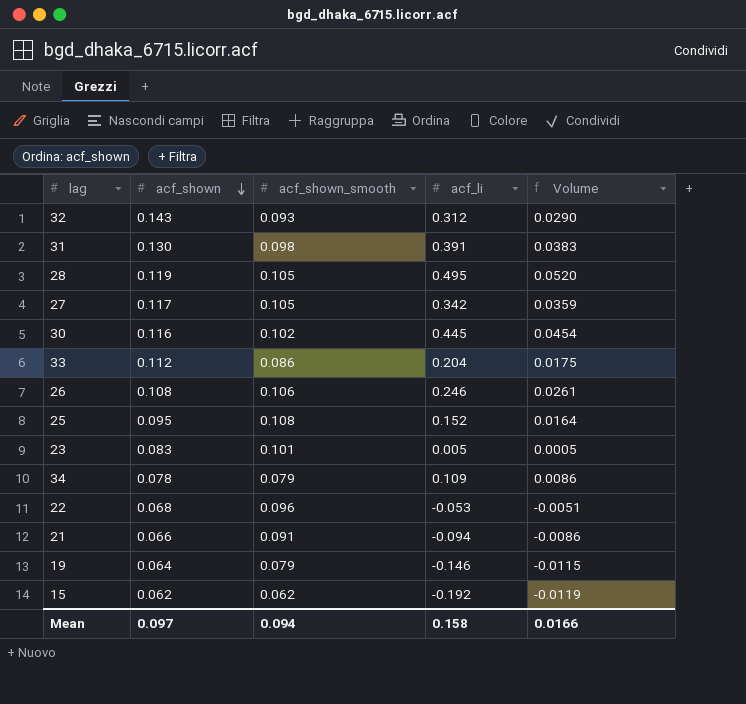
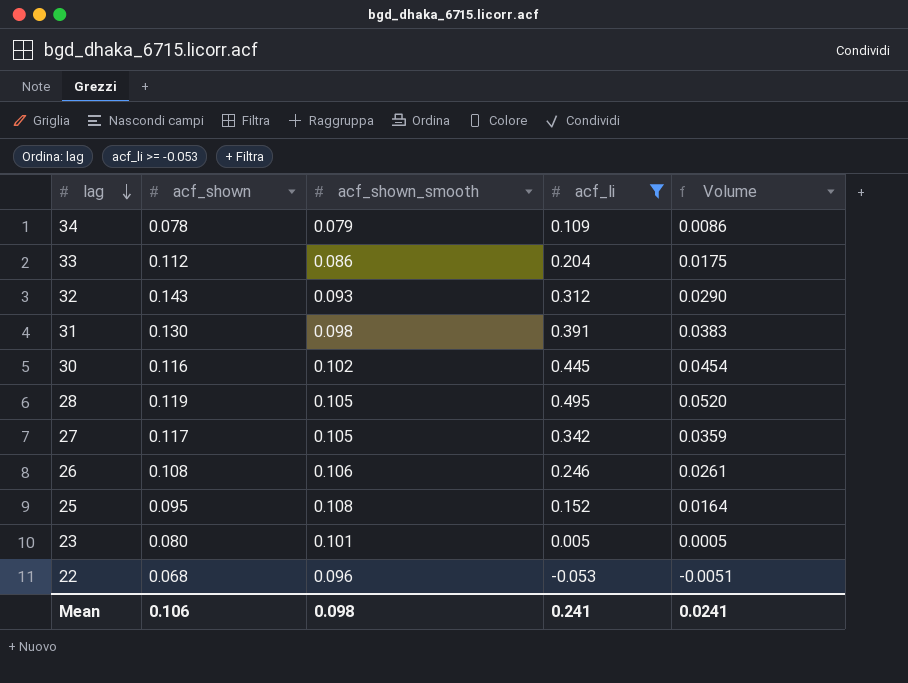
filter: none -> acf_li >= -0.053
row order: acf_shown descending -> lag descending
23 | acf_shown: 0.083 -> 0.080
Mean | acf_shown: 0.097 -> 0.106
Mean | acf_shown_smooth: 0.094 -> 0.098
Mean | acf_li: 0.158 -> 0.241
Mean | Volume: 0.0166 -> 0.0241

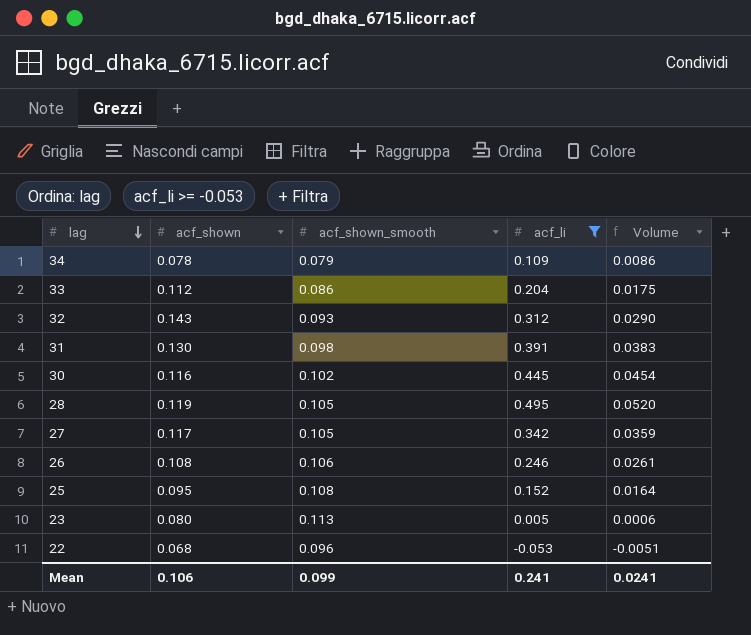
23 | acf_shown_smooth: 0.101 -> 0.113
23 | Volume: 0.0005 -> 0.0006
Mean | acf_shown_smooth: 0.098 -> 0.099

